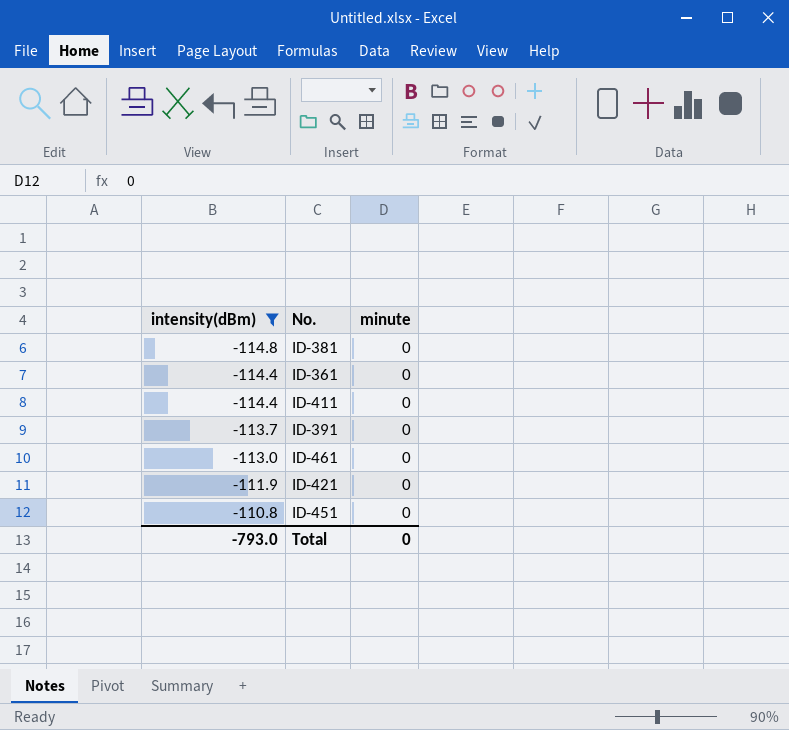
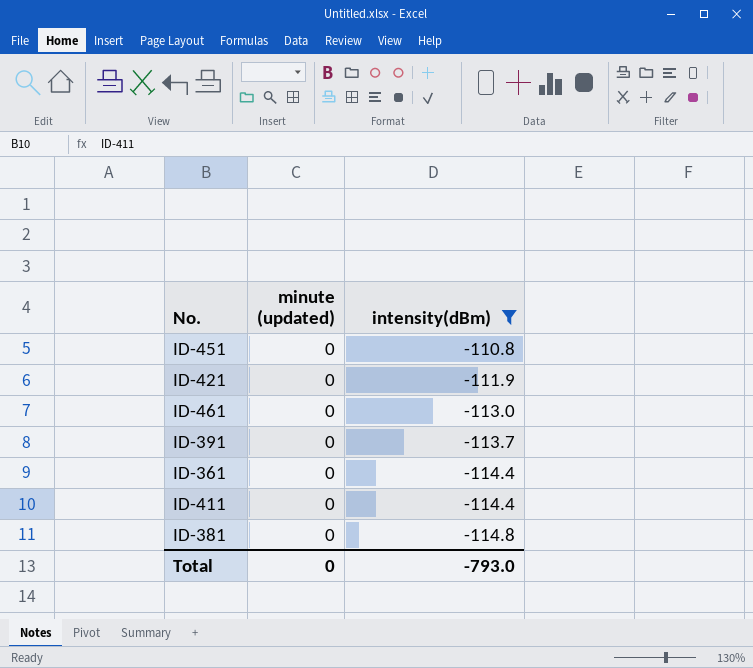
row order: intensity(dBm) ascending -> intensity(dBm) descending
column name: minute -> minute (updated)
column intensity(dBm) | position: 1 -> 3

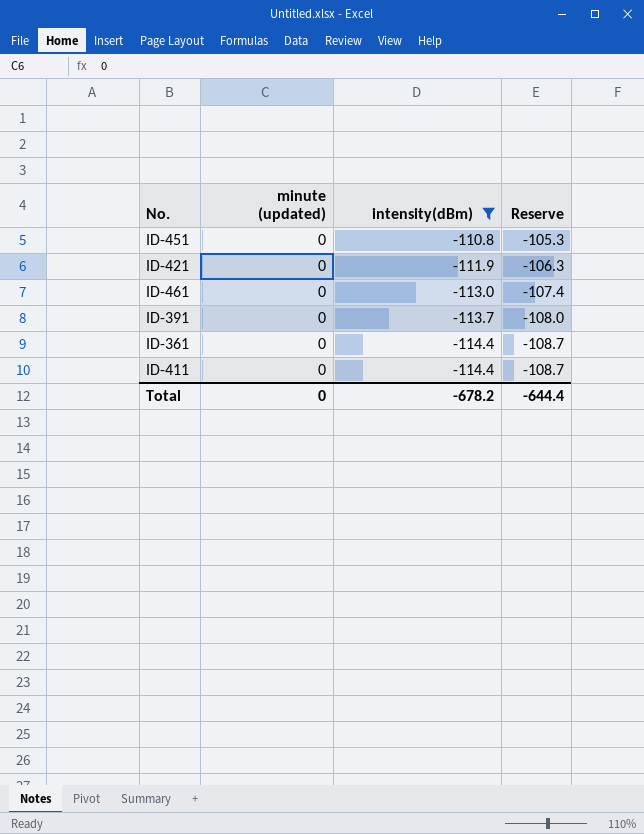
column Reserve | formula: none -> [intensity(dBm)] * 0.95
row ID-381: 0 | -114.8 -> none
Total | intensity(dBm): -793.0 -> -678.2

